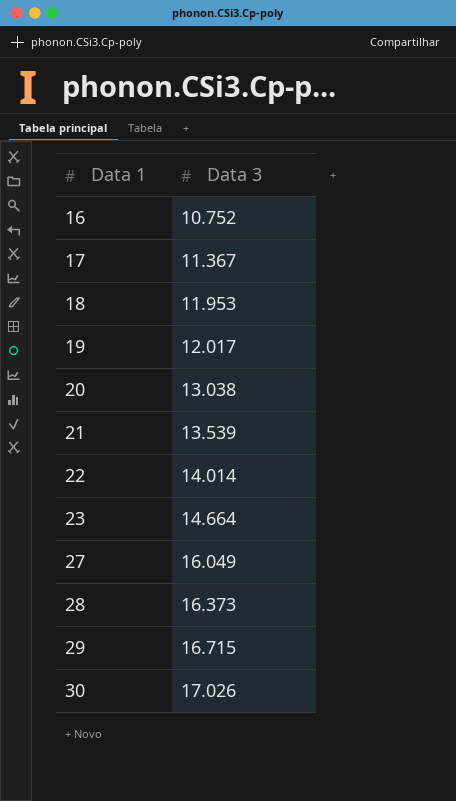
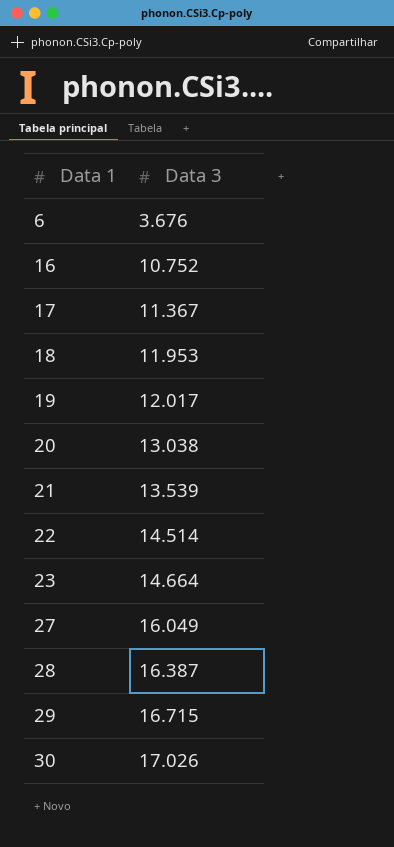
row 6: none -> 3.676
22 | Data 3: 14.014 -> 14.514
28 | Data 3: 16.373 -> 16.387

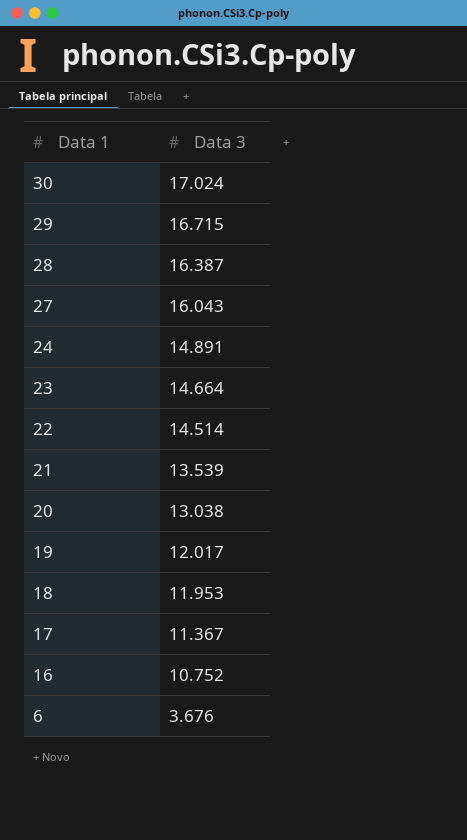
row order: Data 1 ascending -> Data 1 descending
30 | Data 3: 17.026 -> 17.024
27 | Data 3: 16.049 -> 16.043
row 24: none -> 14.891

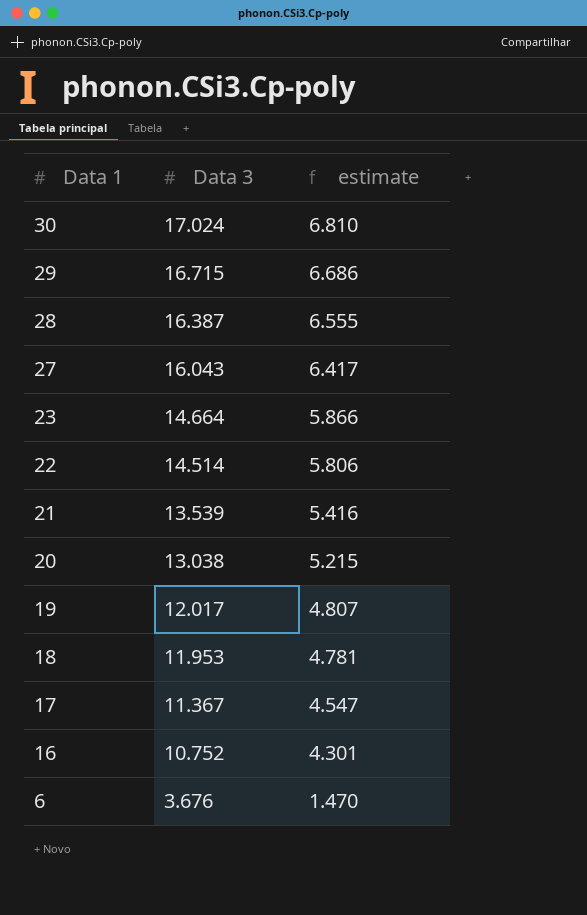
column estimate | formula: none -> [Data 3] * 0.4
row 24: 14.891 -> none

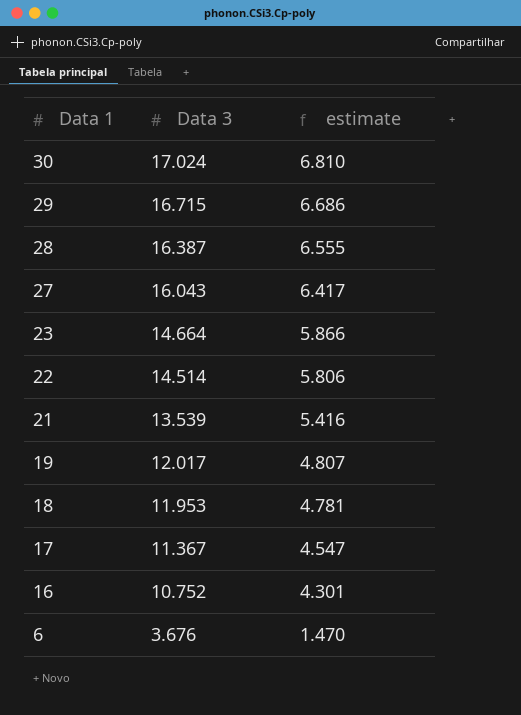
row 20: 13.038 | 5.215 -> none

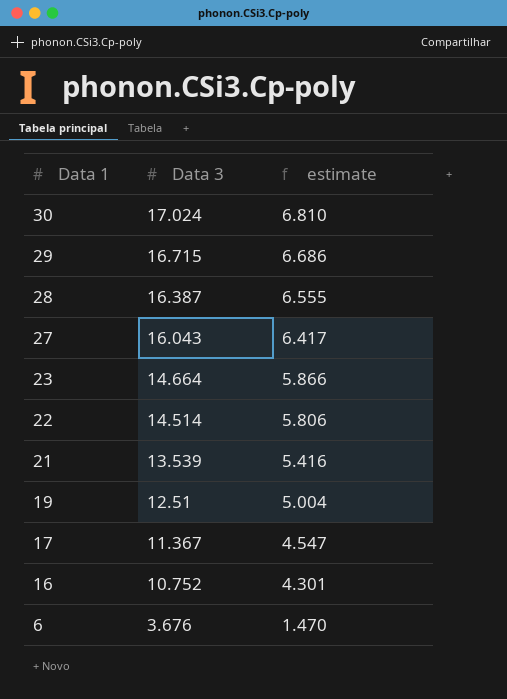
row 18: 11.953 | 4.781 -> none
19 | Data 3: 12.017 -> 12.51
19 | estimate: 4.807 -> 5.004

